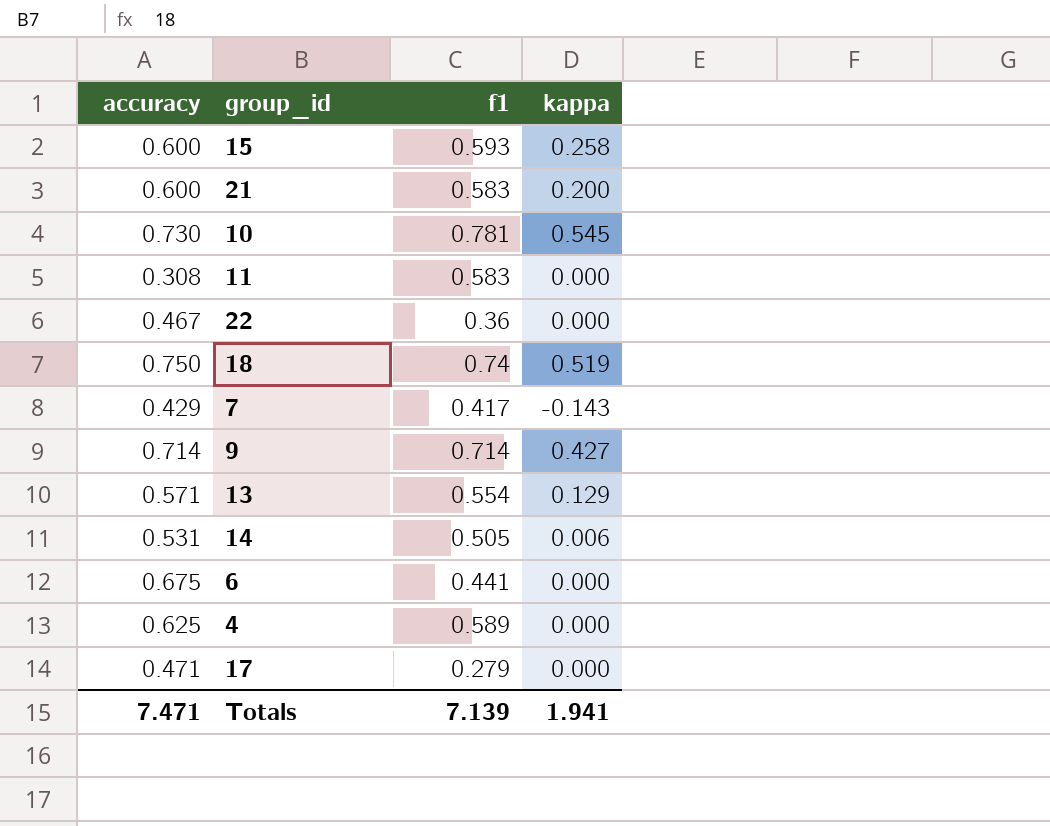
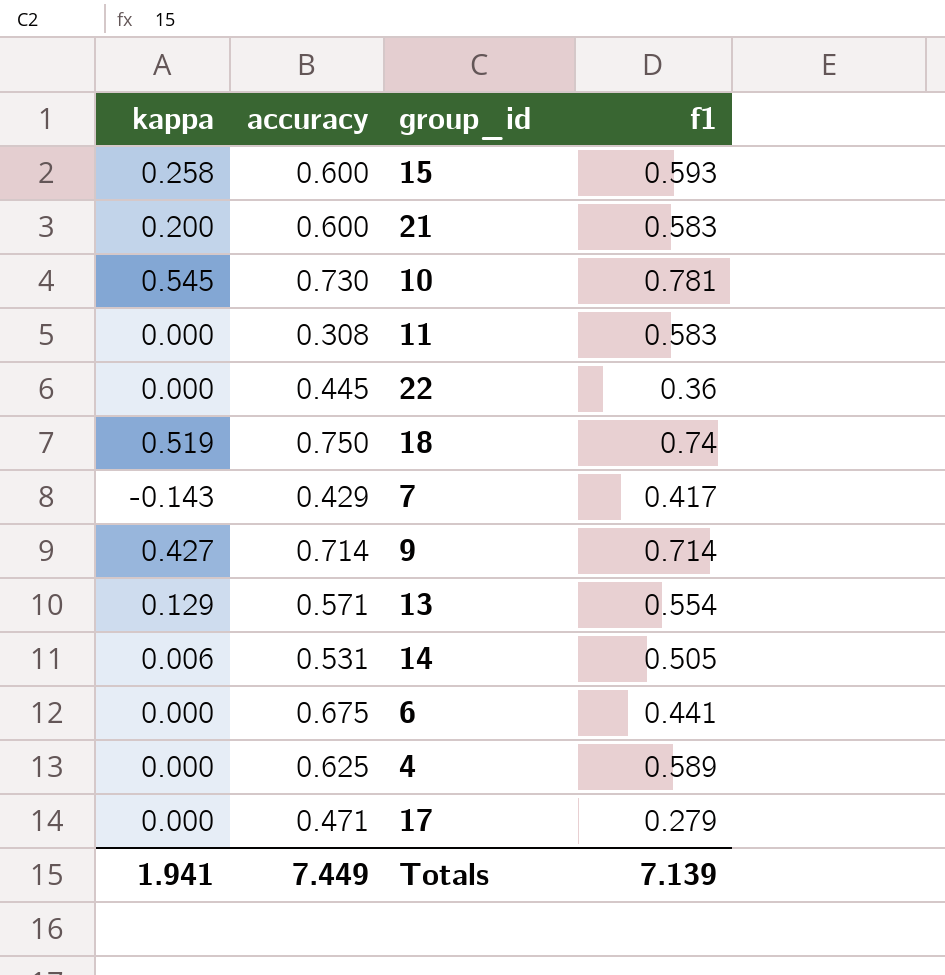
column kappa | position: 4 -> 1
22 | accuracy: 0.467 -> 0.445
Totals | accuracy: 7.471 -> 7.449

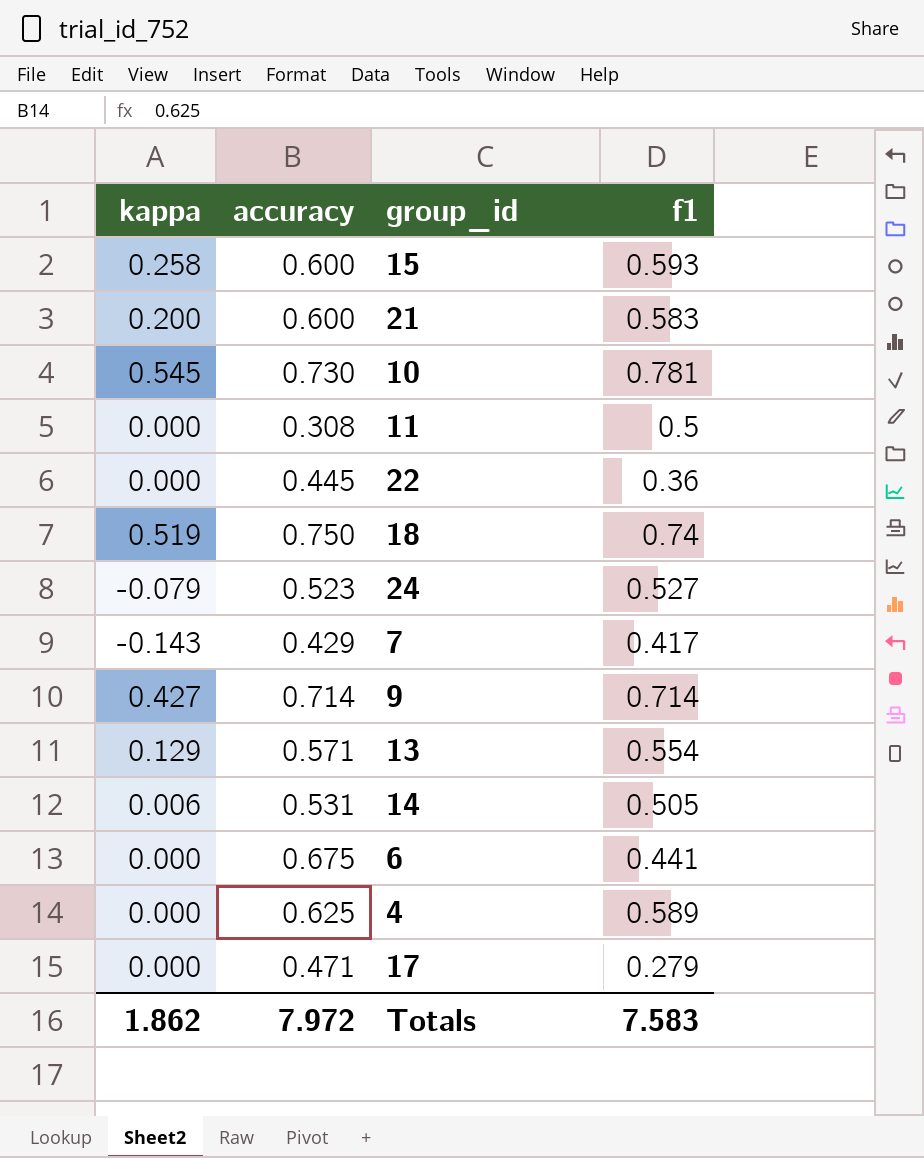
11 | f1: 0.583 -> 0.5
row 24: none -> -0.079 | 0.523 | 0.527
Totals | kappa: 1.941 -> 1.862
Totals | accuracy: 7.449 -> 7.972
Totals | f1: 7.139 -> 7.583

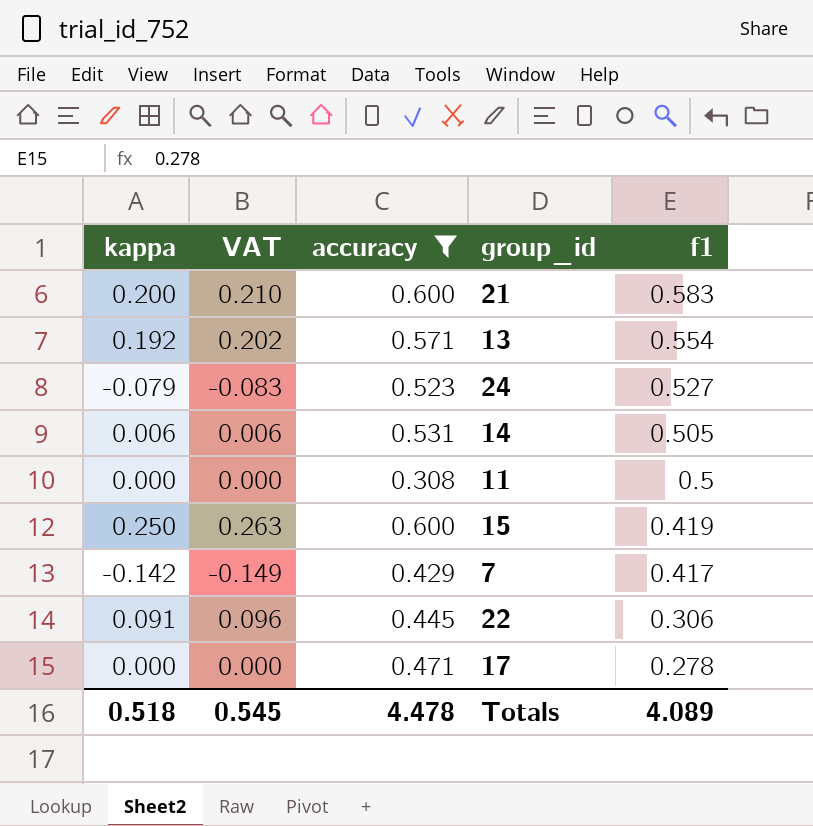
filter: none -> accuracy <= 0.600
row order: none -> f1 descending
column VAT | formula: none -> [kappa] * 1.05
13 | kappa: 0.129 -> 0.192
15 | kappa: 0.258 -> 0.250
15 | f1: 0.593 -> 0.419
7 | kappa: -0.143 -> -0.142
22 | kappa: 0.000 -> 0.091
22 | f1: 0.36 -> 0.306
17 | f1: 0.279 -> 0.278
Totals | kappa: 1.862 -> 0.518
Totals | accuracy: 7.972 -> 4.478
Totals | f1: 7.583 -> 4.089

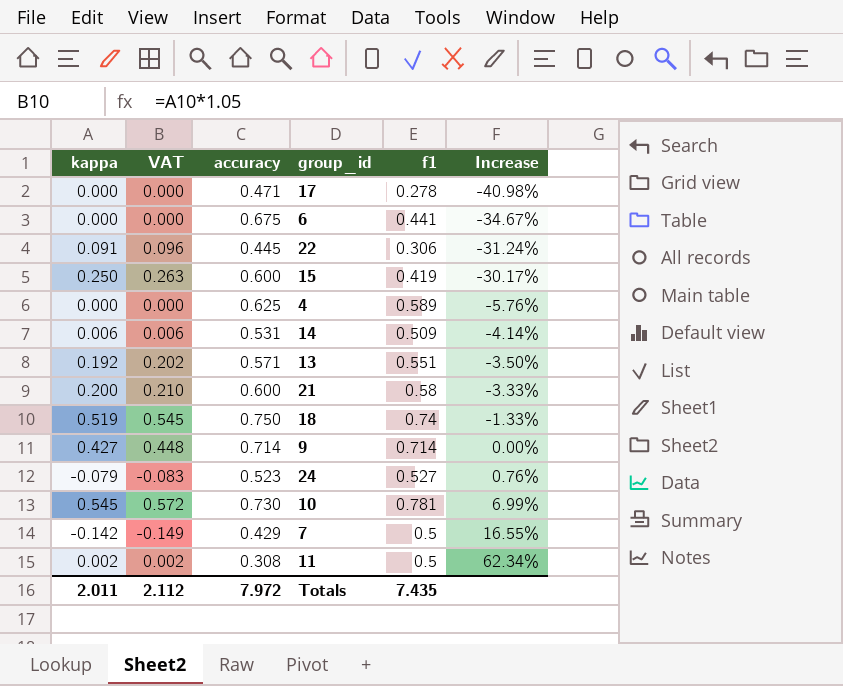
filter: accuracy <= 0.600 -> none
row order: f1 descending -> Increase ascending
column Increase | formula: none -> ([f1] - [accuracy]) / [accuracy]
14 | f1: 0.505 -> 0.509
13 | f1: 0.554 -> 0.551
21 | f1: 0.583 -> 0.58
7 | f1: 0.417 -> 0.5
11 | kappa: 0.000 -> 0.002
11 | VAT: 0.000 -> 0.002
Totals | kappa: 0.518 -> 2.011
Totals | VAT: 0.545 -> 2.112
Totals | accuracy: 4.478 -> 7.972
Totals | f1: 4.089 -> 7.435

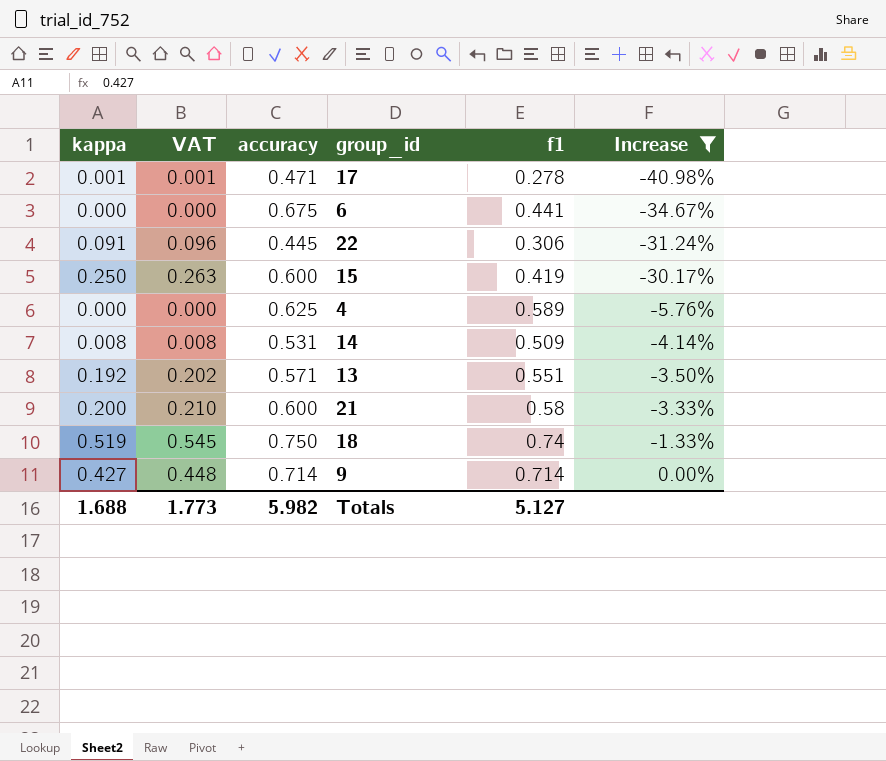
filter: none -> Increase <= 0.00%
17 | kappa: 0.000 -> 0.001
17 | VAT: 0.000 -> 0.001
14 | kappa: 0.006 -> 0.008
14 | VAT: 0.006 -> 0.008
Totals | kappa: 2.011 -> 1.688
Totals | VAT: 2.112 -> 1.773
Totals | accuracy: 7.972 -> 5.982
Totals | f1: 7.435 -> 5.127

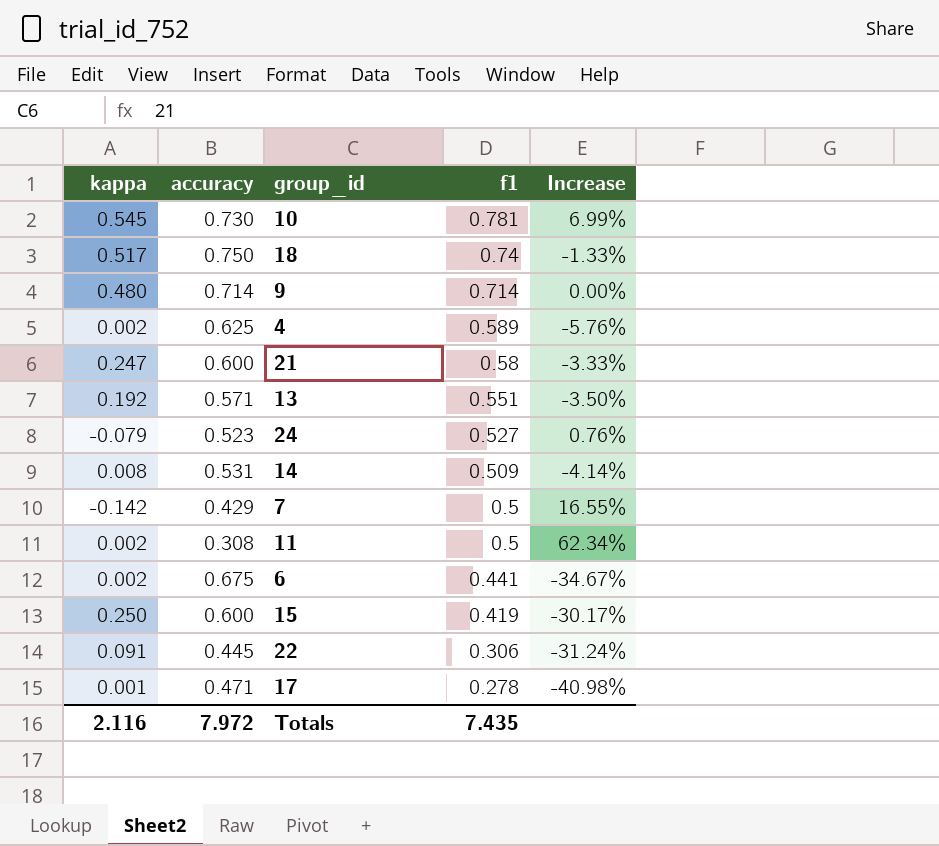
filter: Increase <= 0.00% -> none
row order: Increase ascending -> f1 descending
column VAT | formula: [kappa] * 1.05 -> none
18 | kappa: 0.519 -> 0.517
9 | kappa: 0.427 -> 0.480
4 | kappa: 0.000 -> 0.002
21 | kappa: 0.200 -> 0.247
6 | kappa: 0.000 -> 0.002
Totals | kappa: 1.688 -> 2.116
Totals | accuracy: 5.982 -> 7.972
Totals | f1: 5.127 -> 7.435

